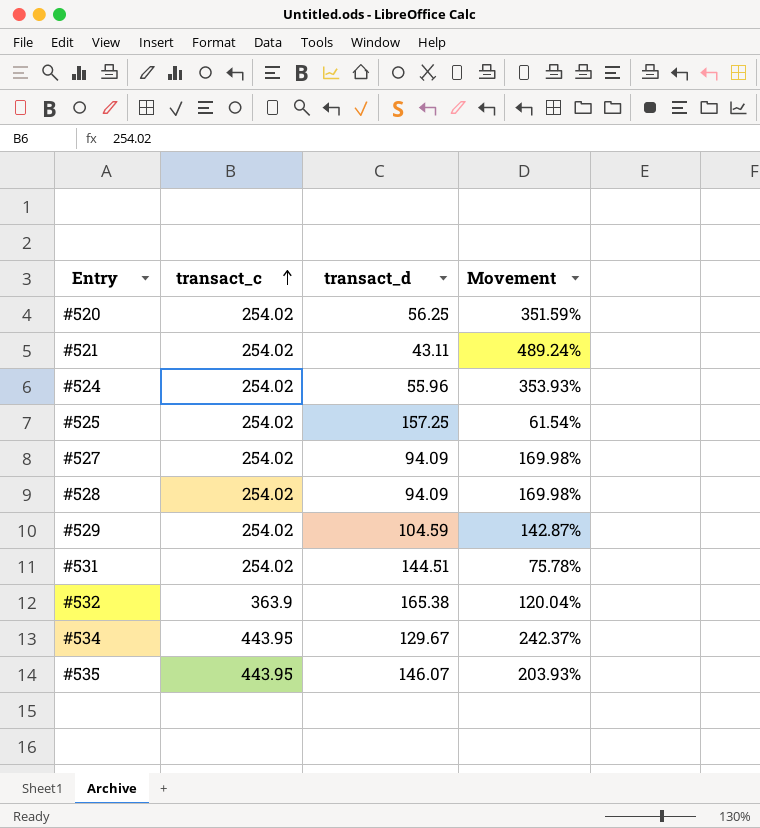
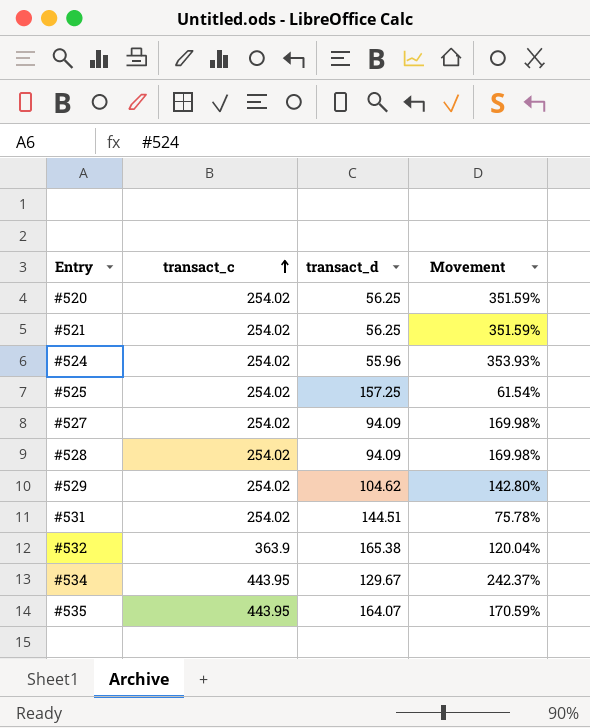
#521 | transact_d: 43.11 -> 56.25
#521 | Movement: 489.24% -> 351.59%
#529 | transact_d: 104.59 -> 104.62
#529 | Movement: 142.87% -> 142.80%
#535 | transact_d: 146.07 -> 164.07
#535 | Movement: 203.93% -> 170.59%

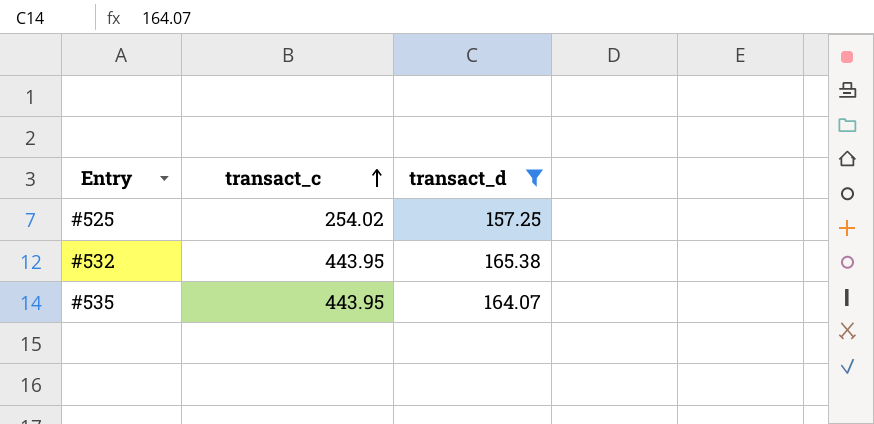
filter: none -> transact_d >= 157.25
column Movement | formula: ([transact_c] - [transact_d]) / [transact_d] -> none
#532 | transact_c: 363.9 -> 443.95

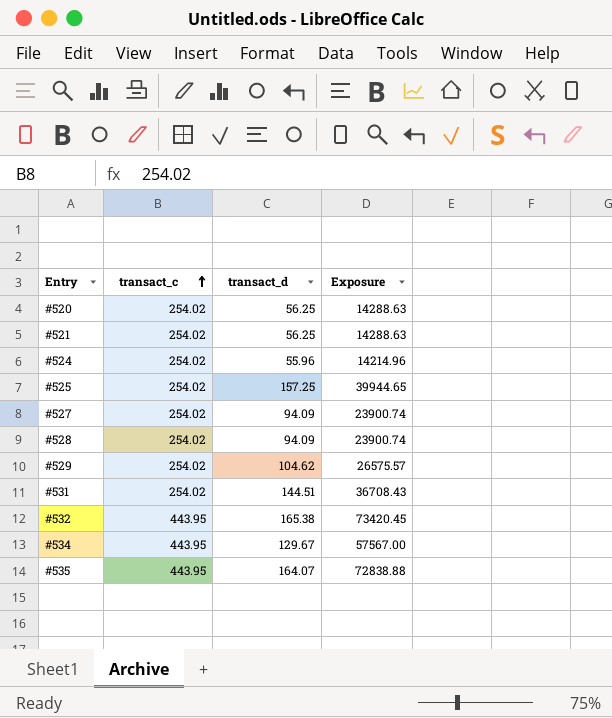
filter: transact_d >= 157.25 -> none
column Exposure | formula: none -> [transact_c] * [transact_d]

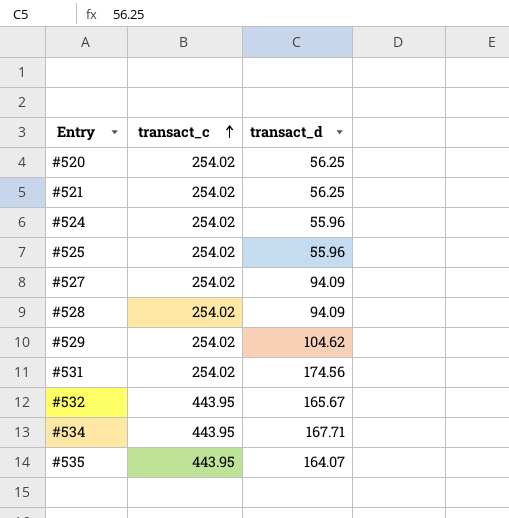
column Exposure | formula: [transact_c] * [transact_d] -> none
#525 | transact_d: 157.25 -> 55.96
#531 | transact_d: 144.51 -> 174.56
#532 | transact_d: 165.38 -> 165.67
#534 | transact_d: 129.67 -> 167.71

